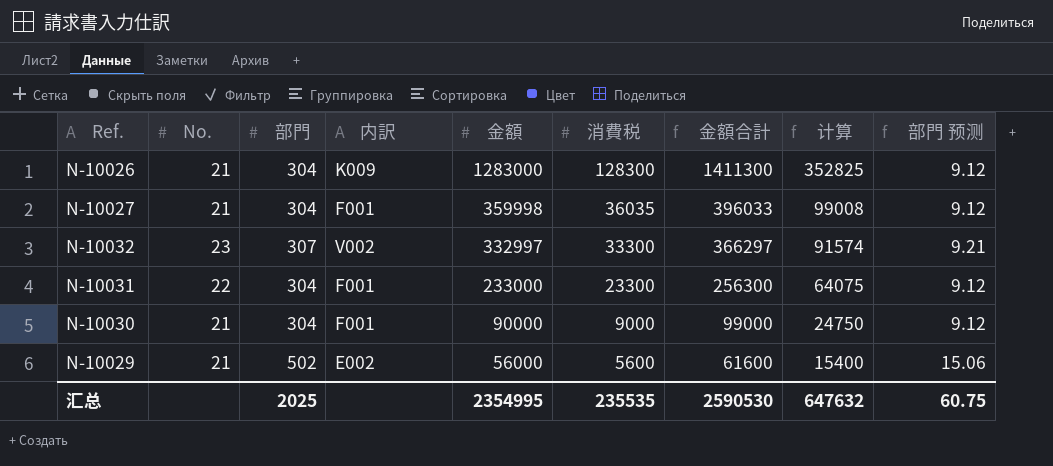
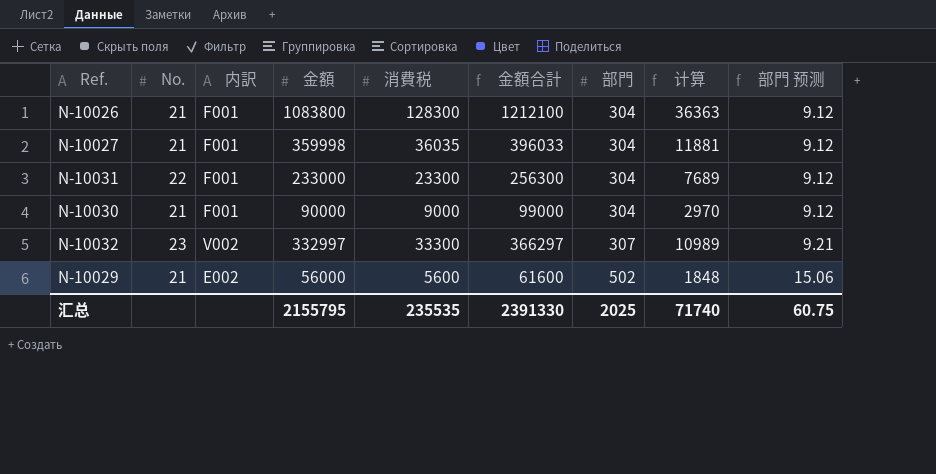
row order: 金額 descending -> 部門 ascending
column 部門 | position: 3 -> 7
column 计算 | formula: [金額合計] * 0.25 -> [金額合計] * 0.03
N-10026 | 内訳: K009 -> F001
N-10026 | 金額: 1283000 -> 1083800
N-10026 | 金額合計: 1411300 -> 1212100
汇总 | 金額: 2354995 -> 2155795
汇总 | 金額合計: 2590530 -> 2391330
汇总 | 计算: 647632 -> 71740

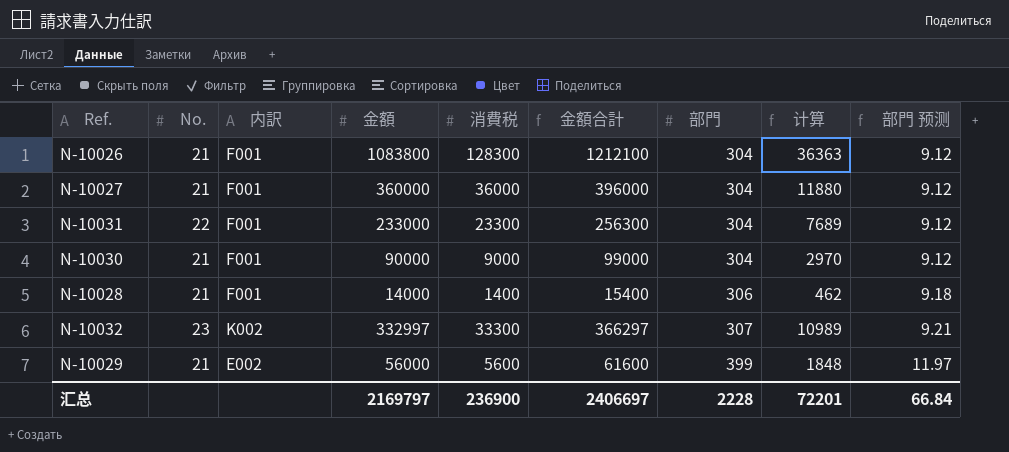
N-10027 | 金額: 359998 -> 360000
N-10027 | 消費税: 36035 -> 36000
N-10027 | 金額合計: 396033 -> 396000
N-10027 | 计算: 11881 -> 11880
row N-10028: none -> 21 | F001 | 14000 | 1400 | 15400 | 306 | 462 | 9.18
N-10032 | 内訳: V002 -> K002
N-10029 | 部門: 502 -> 399
N-10029 | 部門 预测: 15.06 -> 11.97
汇总 | 金額: 2155795 -> 2169797
汇总 | 消費税: 235535 -> 236900
汇总 | 金額合計: 2391330 -> 2406697
汇总 | 部門: 2025 -> 2228
汇总 | 计算: 71740 -> 72201
汇总 | 部門 预测: 60.75 -> 66.84

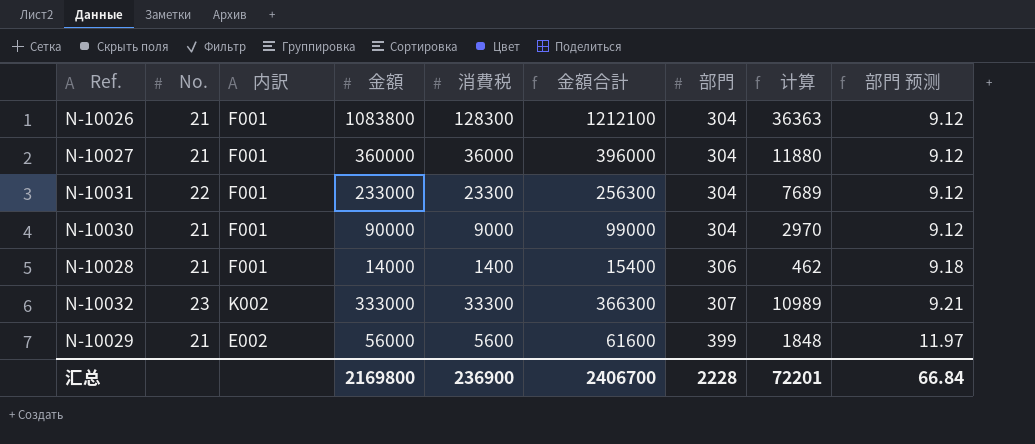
N-10032 | 金額: 332997 -> 333000
N-10032 | 金額合計: 366297 -> 366300
汇总 | 金額: 2169797 -> 2169800
汇总 | 金額合計: 2406697 -> 2406700

